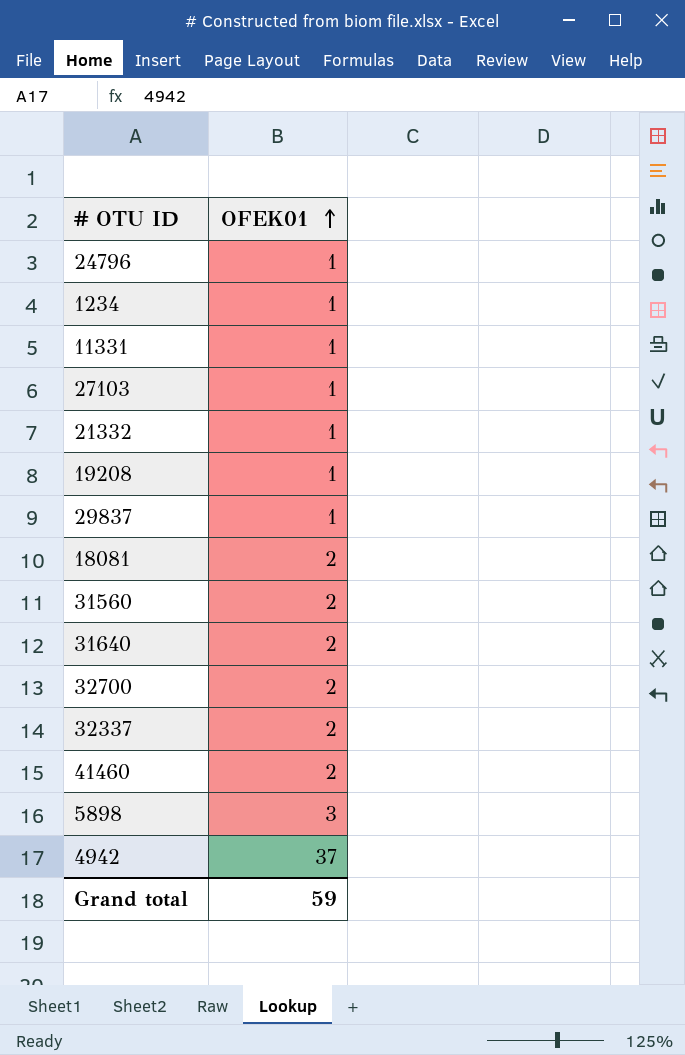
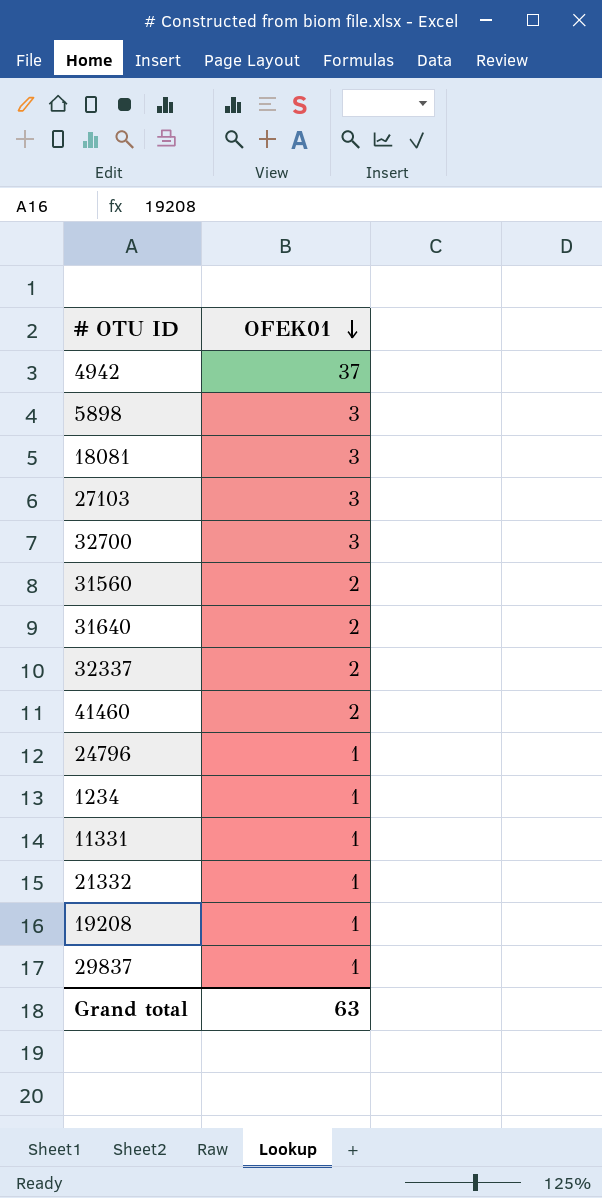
row order: OFEK01 ascending -> OFEK01 descending
18081 | OFEK01: 2 -> 3
27103 | OFEK01: 1 -> 3
32700 | OFEK01: 2 -> 3
Grand total | OFEK01: 59 -> 63

